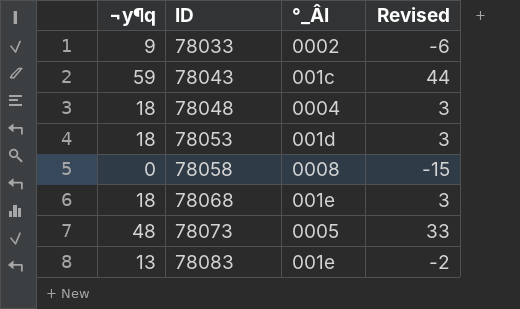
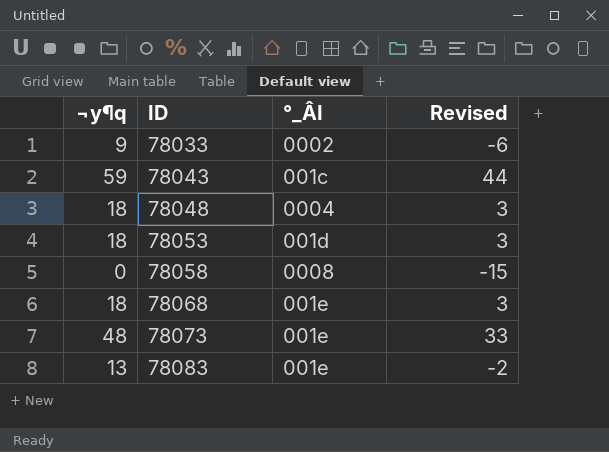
78073 | °_ÂI: 0005 -> 001e

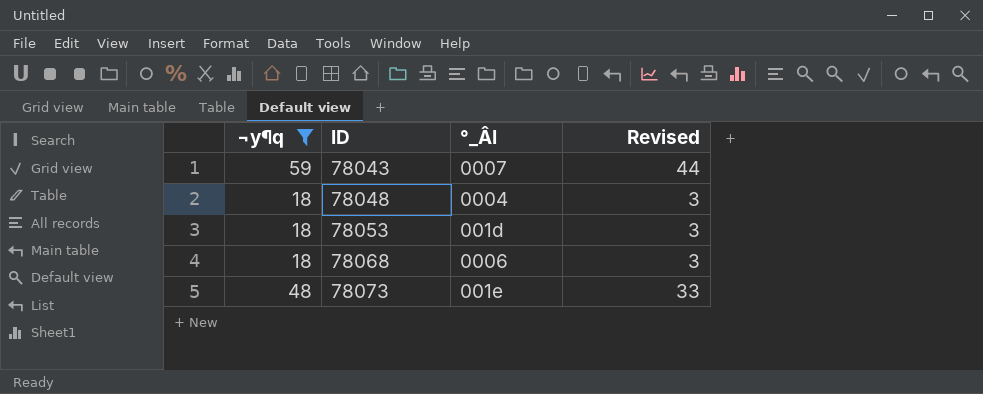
filter: none -> ¬y¶q >= 18
78043 | °_ÂI: 001c -> 0007
78068 | °_ÂI: 001e -> 0006

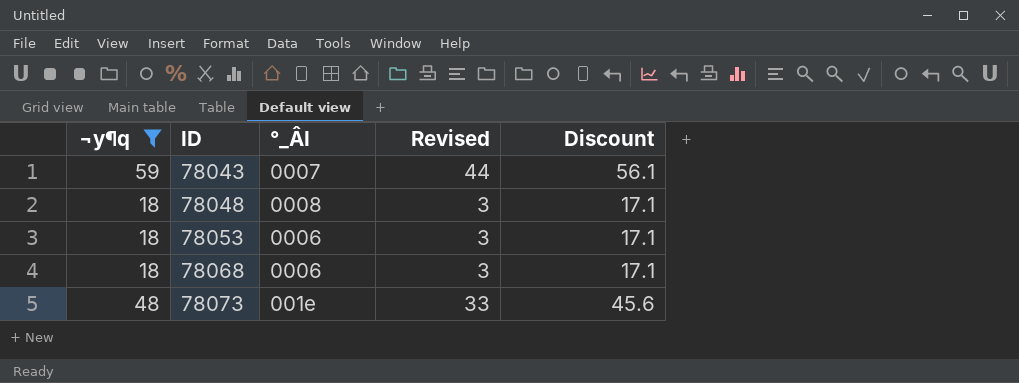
column Discount | formula: none -> [¬y¶q] * 0.95
78048 | °_ÂI: 0004 -> 0008
78053 | °_ÂI: 001d -> 0006

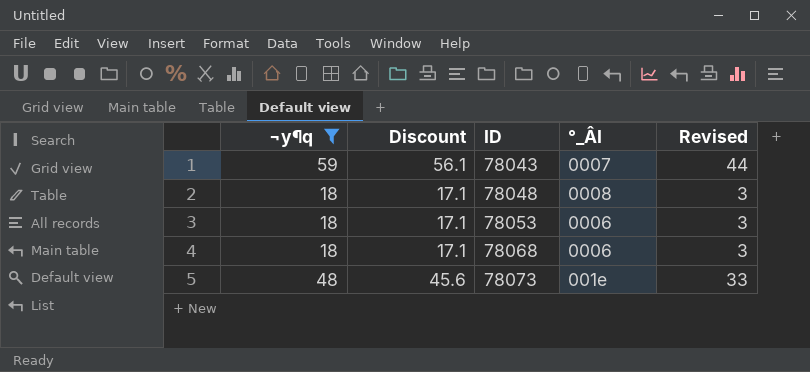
column Discount | position: 5 -> 2

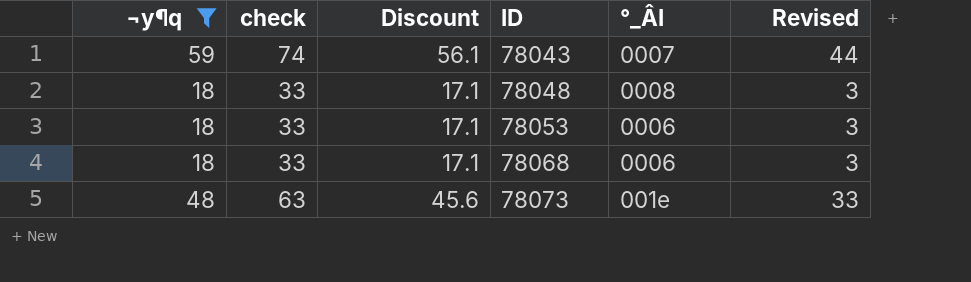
column check | formula: none -> [¬y¶q] + 15

